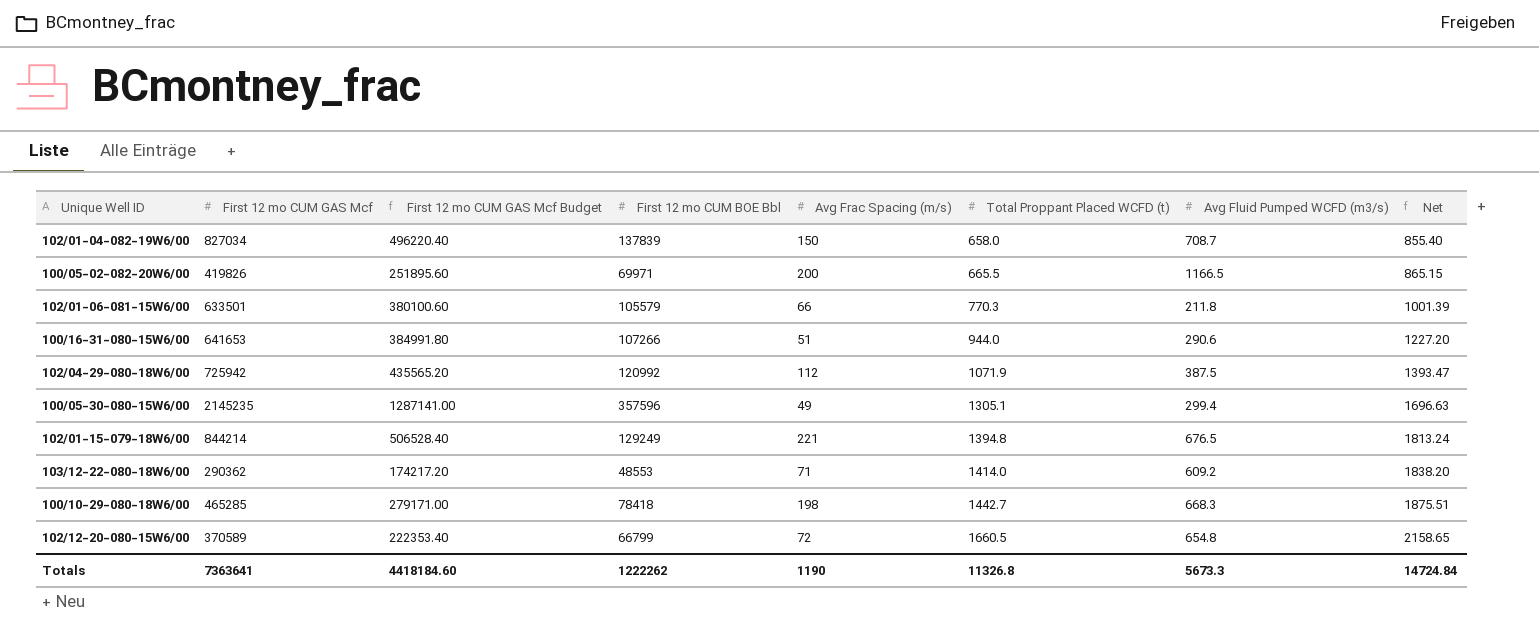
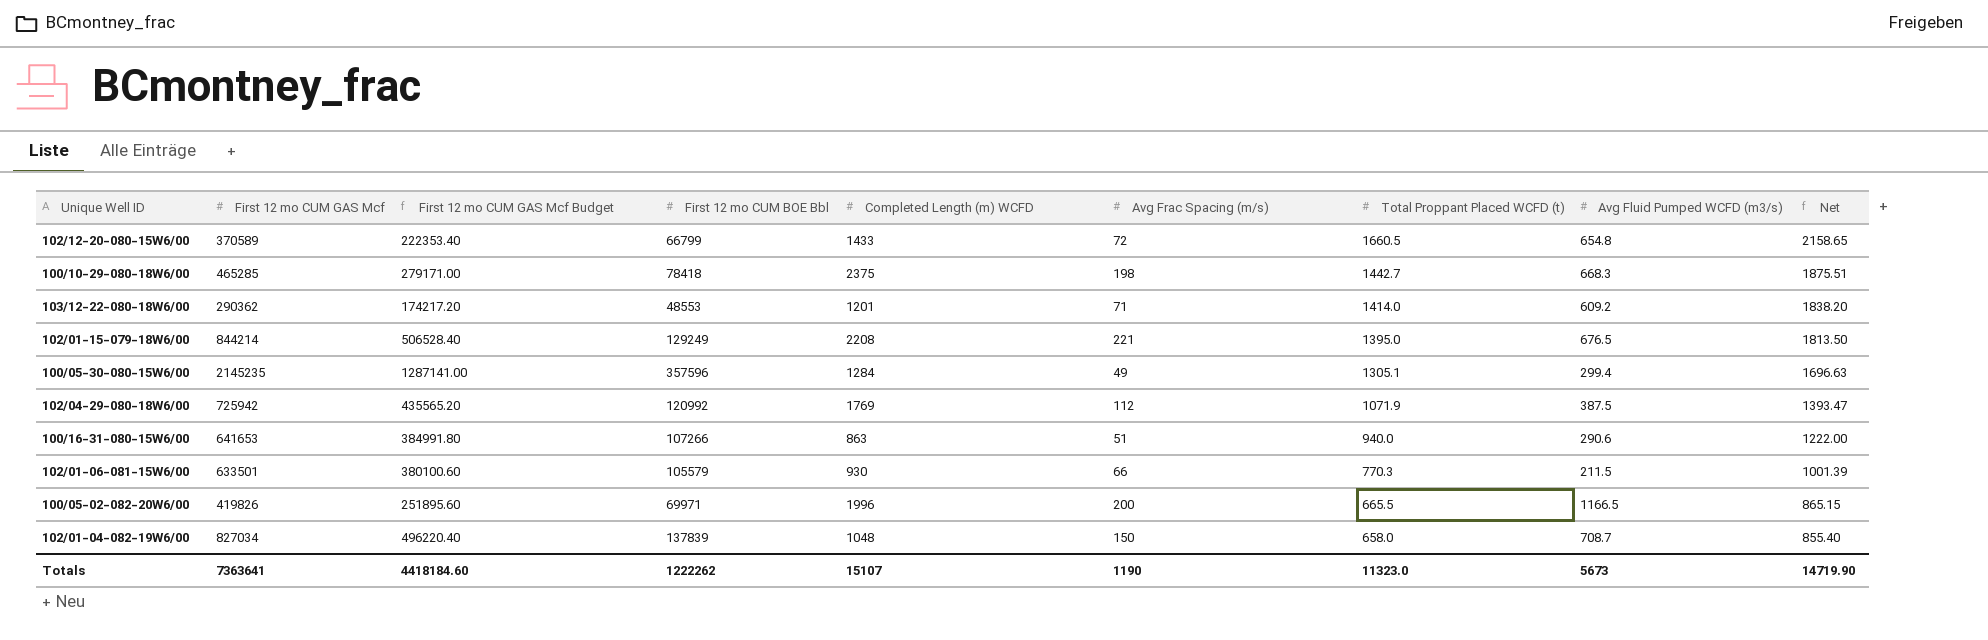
row order: Total Proppant Placed WCFD (t) ascending -> Total Proppant Placed WCFD (t) descending
column Completed Length (m) WCFD | position: none -> 5
102/01-15-079-18W6/00 | Total Proppant Placed WCFD (t): 1394.8 -> 1395.0
102/01-15-079-18W6/00 | Net: 1813.24 -> 1813.50
100/16-31-080-15W6/00 | Total Proppant Placed WCFD (t): 944.0 -> 940.0
100/16-31-080-15W6/00 | Net: 1227.20 -> 1222.00
102/01-06-081-15W6/00 | Avg Fluid Pumped WCFD (m3/s): 211.8 -> 211.5
Totals | Total Proppant Placed WCFD (t): 11326.8 -> 11323.0
Totals | Avg Fluid Pumped WCFD (m3/s): 5673.3 -> 5673
Totals | Net: 14724.84 -> 14719.90

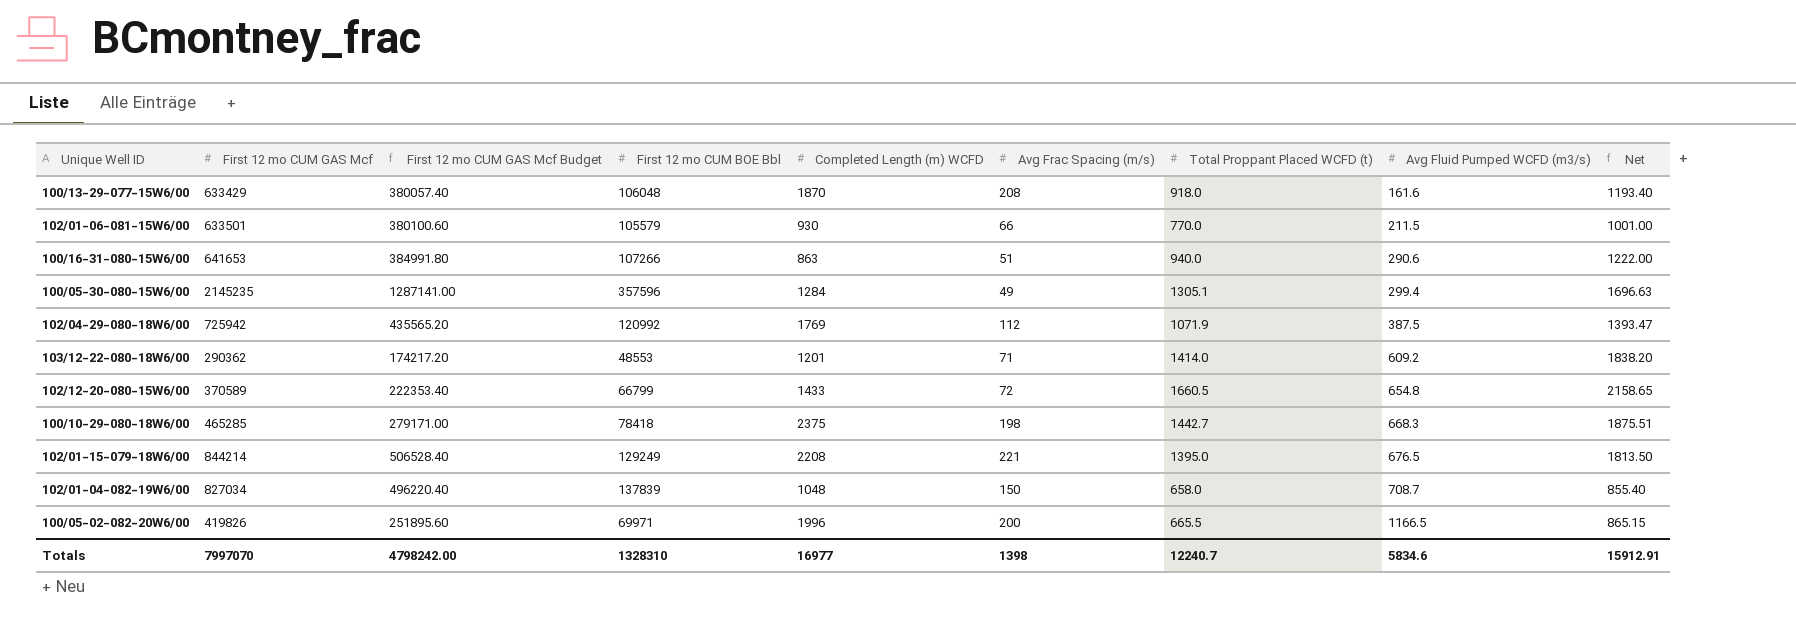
row order: Total Proppant Placed WCFD (t) descending -> Avg Fluid Pumped WCFD (m3/s) ascending
row 100/13-29-077-15W6/00: none -> 633429 | 380057.40 | 106048 | 1870 | 208 | 918.0 | 161.6 | 1193.40
102/01-06-081-15W6/00 | Total Proppant Placed WCFD (t): 770.3 -> 770.0
102/01-06-081-15W6/00 | Net: 1001.39 -> 1001.00
Totals | First 12 mo CUM GAS Mcf: 7363641 -> 7997070
Totals | First 12 mo CUM GAS Mcf Budget: 4418184.60 -> 4798242.00
Totals | First 12 mo CUM BOE Bbl: 1222262 -> 1328310
Totals | Completed Length (m) WCFD: 15107 -> 16977
Totals | Avg Frac Spacing (m/s): 1190 -> 1398
Totals | Total Proppant Placed WCFD (t): 11323.0 -> 12240.7
Totals | Avg Fluid Pumped WCFD (m3/s): 5673 -> 5834.6
Totals | Net: 14719.90 -> 15912.91

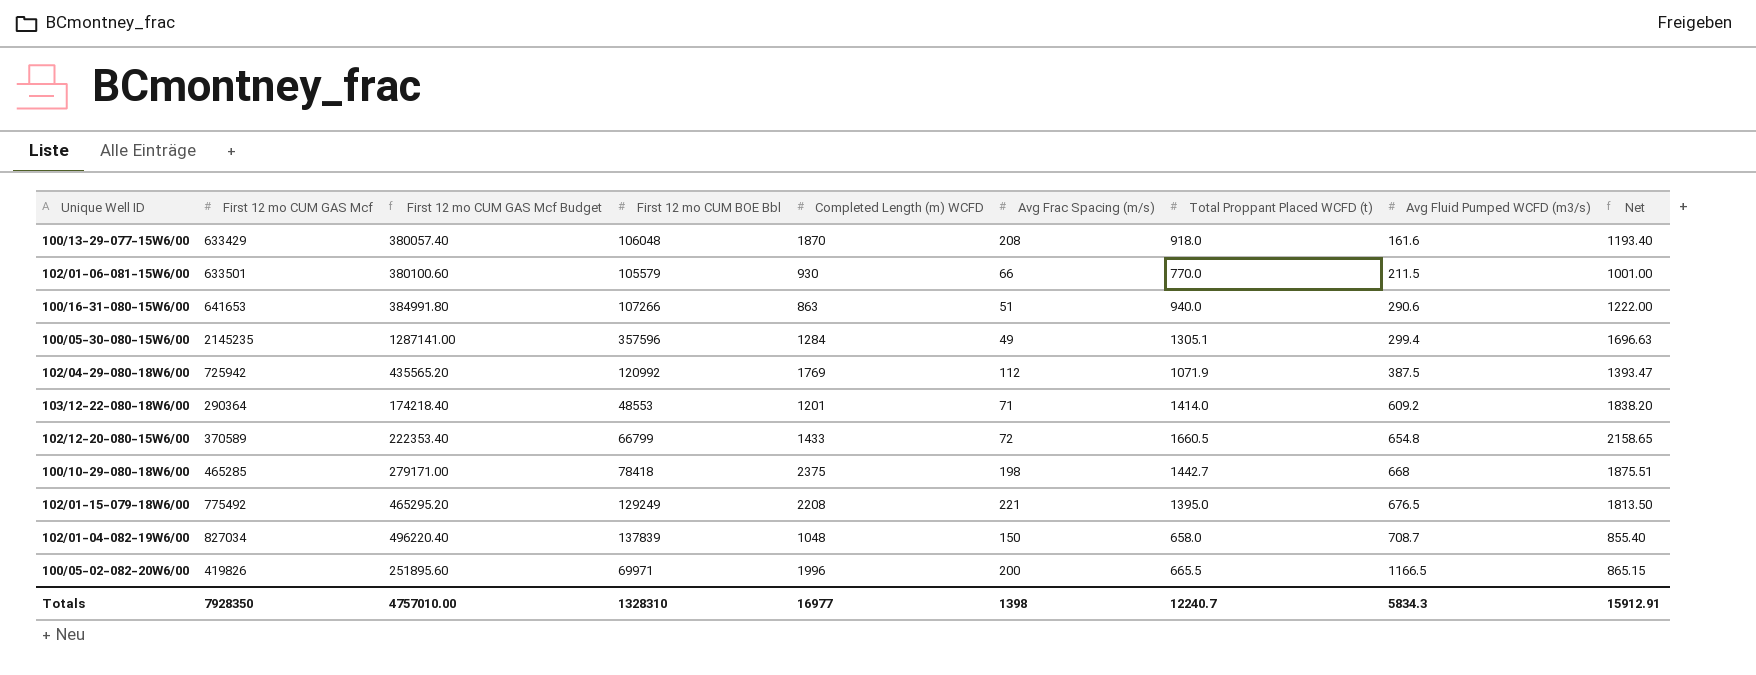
103/12-22-080-18W6/00 | First 12 mo CUM GAS Mcf: 290362 -> 290364
103/12-22-080-18W6/00 | First 12 mo CUM GAS Mcf Budget: 174217.20 -> 174218.40
100/10-29-080-18W6/00 | Avg Fluid Pumped WCFD (m3/s): 668.3 -> 668
102/01-15-079-18W6/00 | First 12 mo CUM GAS Mcf: 844214 -> 775492
102/01-15-079-18W6/00 | First 12 mo CUM GAS Mcf Budget: 506528.40 -> 465295.20
Totals | First 12 mo CUM GAS Mcf: 7997070 -> 7928350
Totals | First 12 mo CUM GAS Mcf Budget: 4798242.00 -> 4757010.00
Totals | Avg Fluid Pumped WCFD (m3/s): 5834.6 -> 5834.3

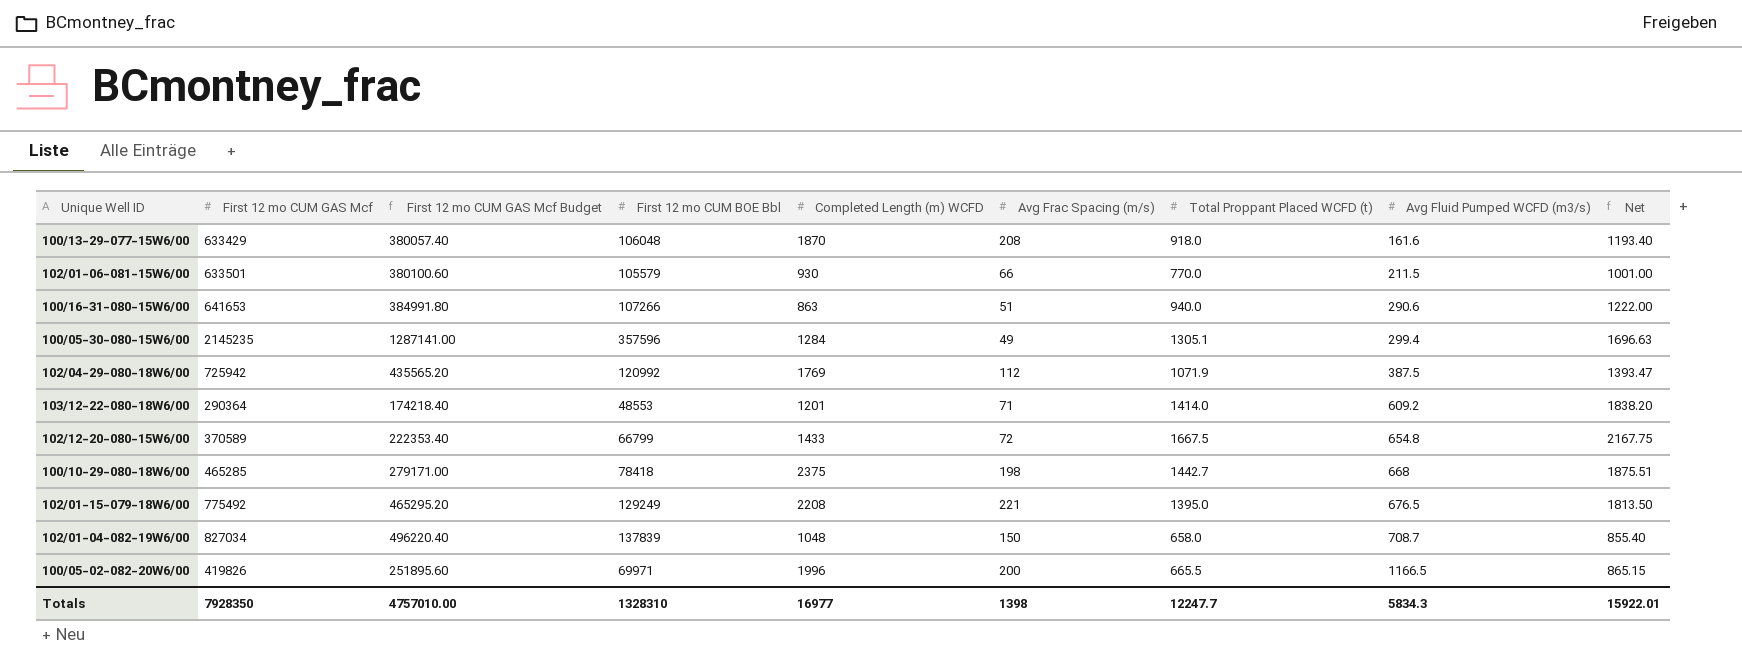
102/12-20-080-15W6/00 | Total Proppant Placed WCFD (t): 1660.5 -> 1667.5
102/12-20-080-15W6/00 | Net: 2158.65 -> 2167.75
Totals | Total Proppant Placed WCFD (t): 12240.7 -> 12247.7
Totals | Net: 15912.91 -> 15922.01

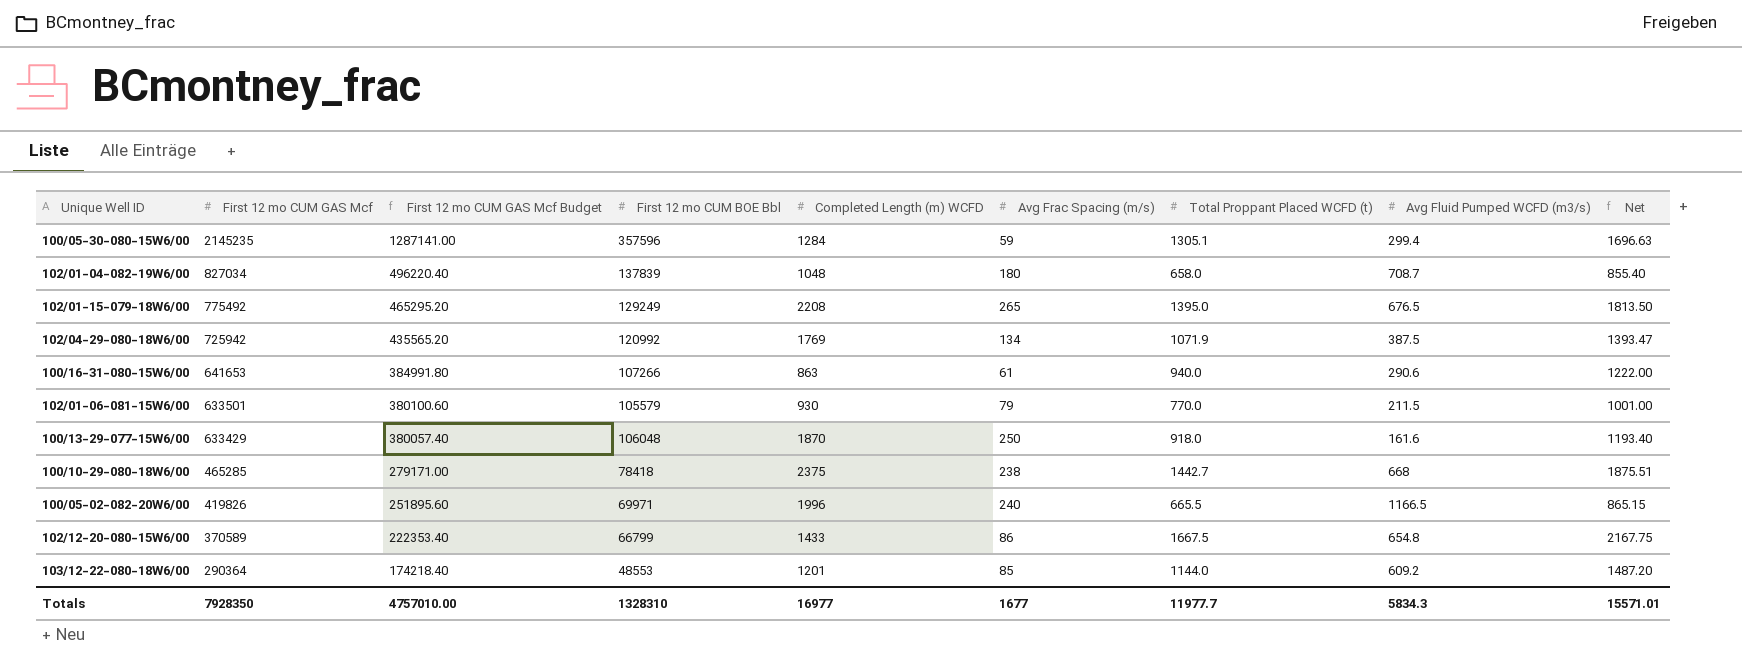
row order: Avg Fluid Pumped WCFD (m3/s) ascending -> First 12 mo CUM GAS Mcf descending
100/05-30-080-15W6/00 | Avg Frac Spacing (m/s): 49 -> 59
102/01-04-082-19W6/00 | Avg Frac Spacing (m/s): 150 -> 180
102/01-15-079-18W6/00 | Avg Frac Spacing (m/s): 221 -> 265
102/04-29-080-18W6/00 | Avg Frac Spacing (m/s): 112 -> 134
100/16-31-080-15W6/00 | Avg Frac Spacing (m/s): 51 -> 61
102/01-06-081-15W6/00 | Avg Frac Spacing (m/s): 66 -> 79
100/13-29-077-15W6/00 | Avg Frac Spacing (m/s): 208 -> 250
100/10-29-080-18W6/00 | Avg Frac Spacing (m/s): 198 -> 238
100/05-02-082-20W6/00 | Avg Frac Spacing (m/s): 200 -> 240
102/12-20-080-15W6/00 | Avg Frac Spacing (m/s): 72 -> 86
103/12-22-080-18W6/00 | Avg Frac Spacing (m/s): 71 -> 85
103/12-22-080-18W6/00 | Total Proppant Placed WCFD (t): 1414.0 -> 1144.0
103/12-22-080-18W6/00 | Net: 1838.20 -> 1487.20
Totals | Avg Frac Spacing (m/s): 1398 -> 1677
Totals | Total Proppant Placed WCFD (t): 12247.7 -> 11977.7
Totals | Net: 15922.01 -> 15571.01

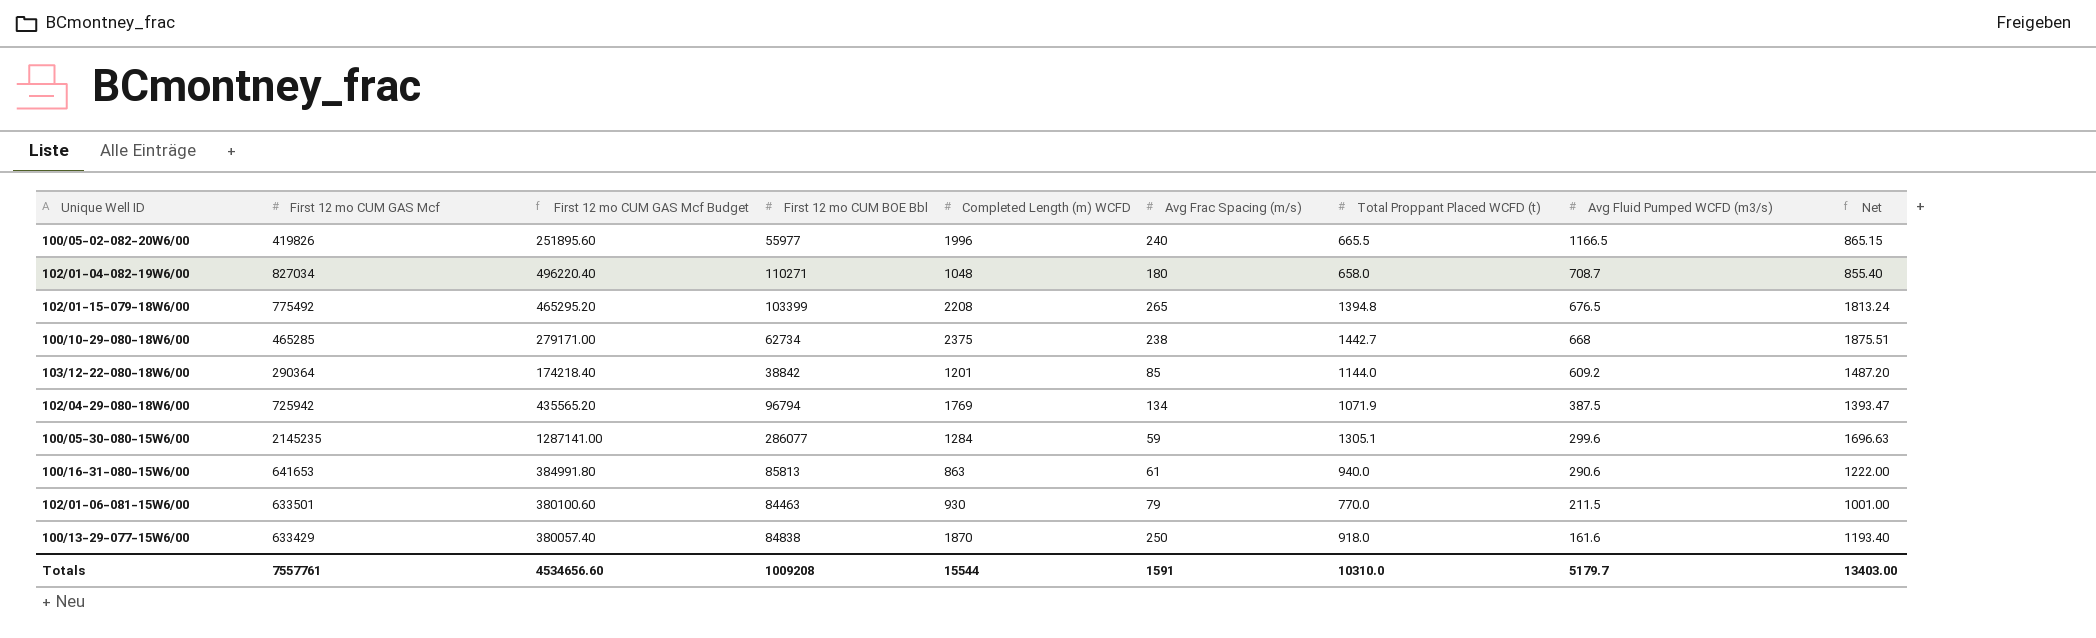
row order: First 12 mo CUM GAS Mcf descending -> Avg Fluid Pumped WCFD (m3/s) descending
row 102/12-20-080-15W6/00: 370589 | 222353.40 | 66799 | 1433 | 86 | 1667.5 | 654.8 | 2167.75 -> none
100/05-02-082-20W6/00 | First 12 mo CUM BOE Bbl: 69971 -> 55977
102/01-04-082-19W6/00 | First 12 mo CUM BOE Bbl: 137839 -> 110271
102/01-15-079-18W6/00 | First 12 mo CUM BOE Bbl: 129249 -> 103399
102/01-15-079-18W6/00 | Total Proppant Placed WCFD (t): 1395.0 -> 1394.8
102/01-15-079-18W6/00 | Net: 1813.50 -> 1813.24
100/10-29-080-18W6/00 | First 12 mo CUM BOE Bbl: 78418 -> 62734
103/12-22-080-18W6/00 | First 12 mo CUM BOE Bbl: 48553 -> 38842
102/04-29-080-18W6/00 | First 12 mo CUM BOE Bbl: 120992 -> 96794
100/05-30-080-15W6/00 | First 12 mo CUM BOE Bbl: 357596 -> 286077
100/05-30-080-15W6/00 | Avg Fluid Pumped WCFD (m3/s): 299.4 -> 299.6
100/16-31-080-15W6/00 | First 12 mo CUM BOE Bbl: 107266 -> 85813
102/01-06-081-15W6/00 | First 12 mo CUM BOE Bbl: 105579 -> 84463
100/13-29-077-15W6/00 | First 12 mo CUM BOE Bbl: 106048 -> 84838
Totals | First 12 mo CUM GAS Mcf: 7928350 -> 7557761
Totals | First 12 mo CUM GAS Mcf Budget: 4757010.00 -> 4534656.60
Totals | First 12 mo CUM BOE Bbl: 1328310 -> 1009208
Totals | Completed Length (m) WCFD: 16977 -> 15544
Totals | Avg Frac Spacing (m/s): 1677 -> 1591
Totals | Total Proppant Placed WCFD (t): 11977.7 -> 10310.0
Totals | Avg Fluid Pumped WCFD (m3/s): 5834.3 -> 5179.7
Totals | Net: 15571.01 -> 13403.00

